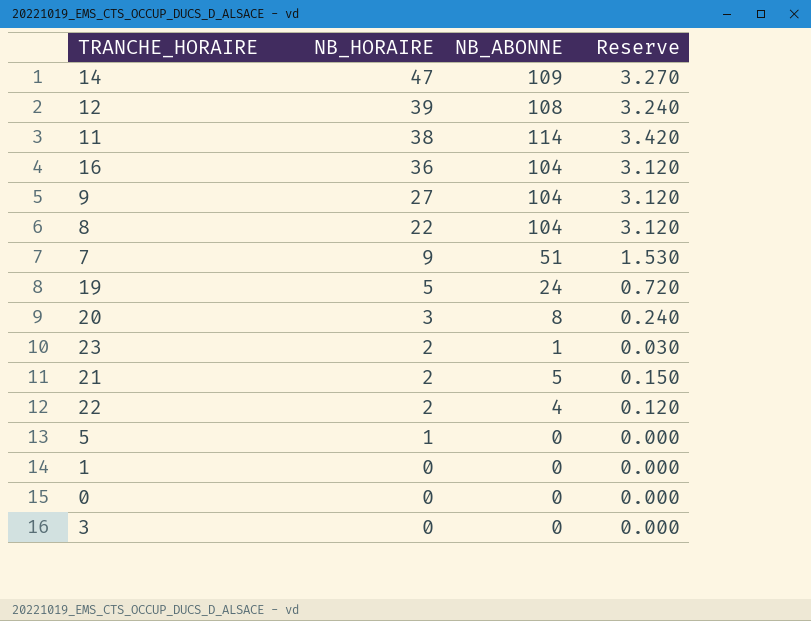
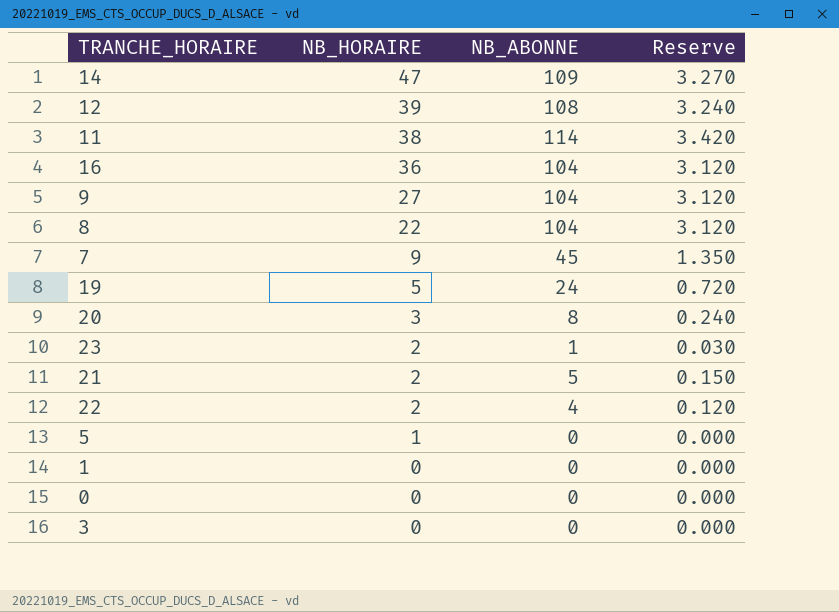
7 | NB_ABONNE: 51 -> 45
7 | Reserve: 1.530 -> 1.350

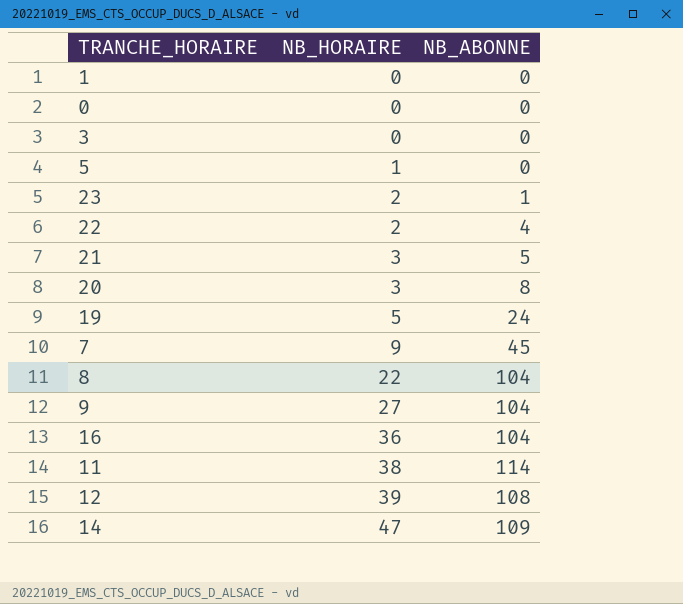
row order: NB_HORAIRE descending -> NB_HORAIRE ascending
column Reserve | formula: [NB_ABONNE] * 0.03 -> none
21 | NB_HORAIRE: 2 -> 3

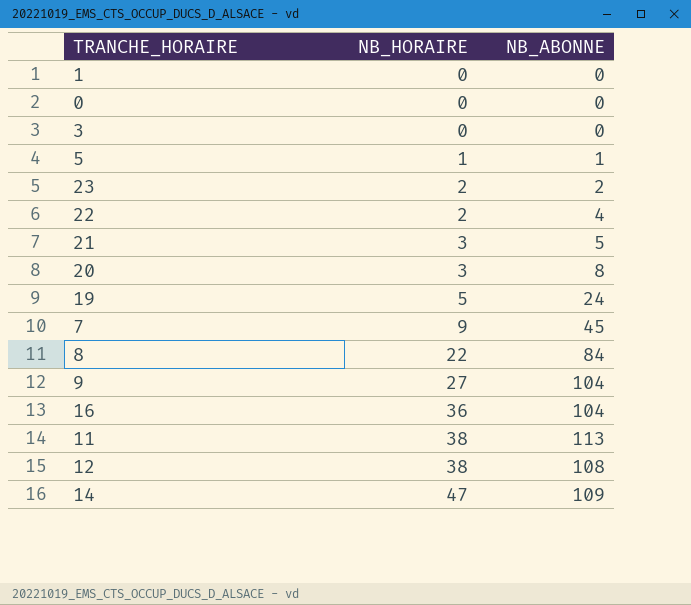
5 | NB_ABONNE: 0 -> 1
23 | NB_ABONNE: 1 -> 2
8 | NB_ABONNE: 104 -> 84
11 | NB_ABONNE: 114 -> 113
12 | NB_HORAIRE: 39 -> 38

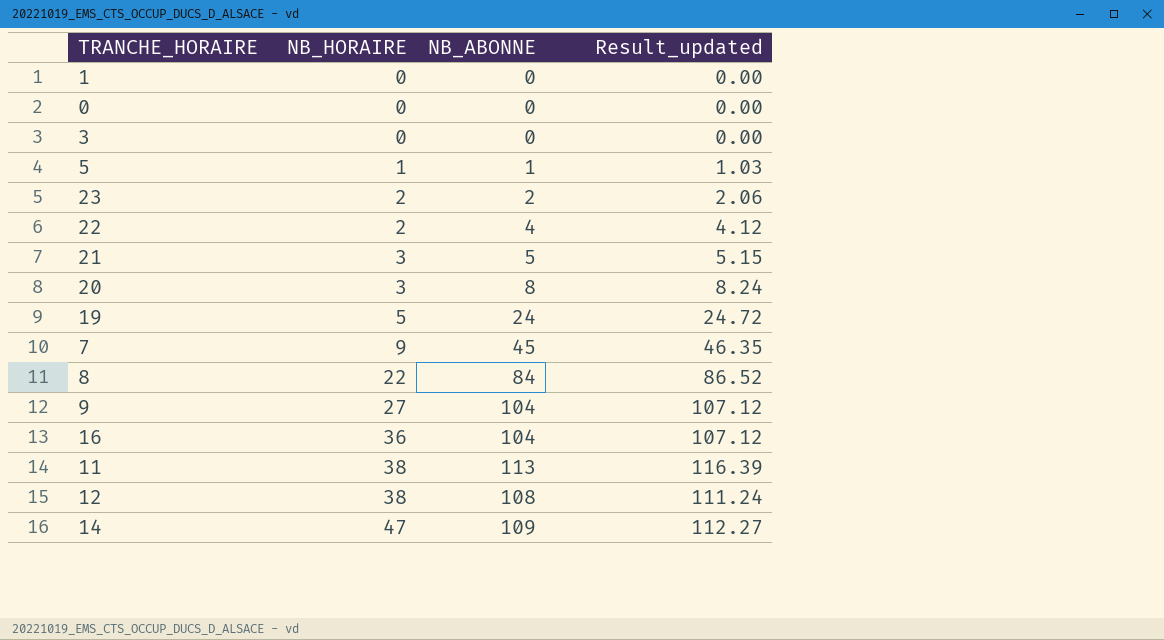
column Result_updated | formula: none -> [NB_ABONNE] * 1.03

